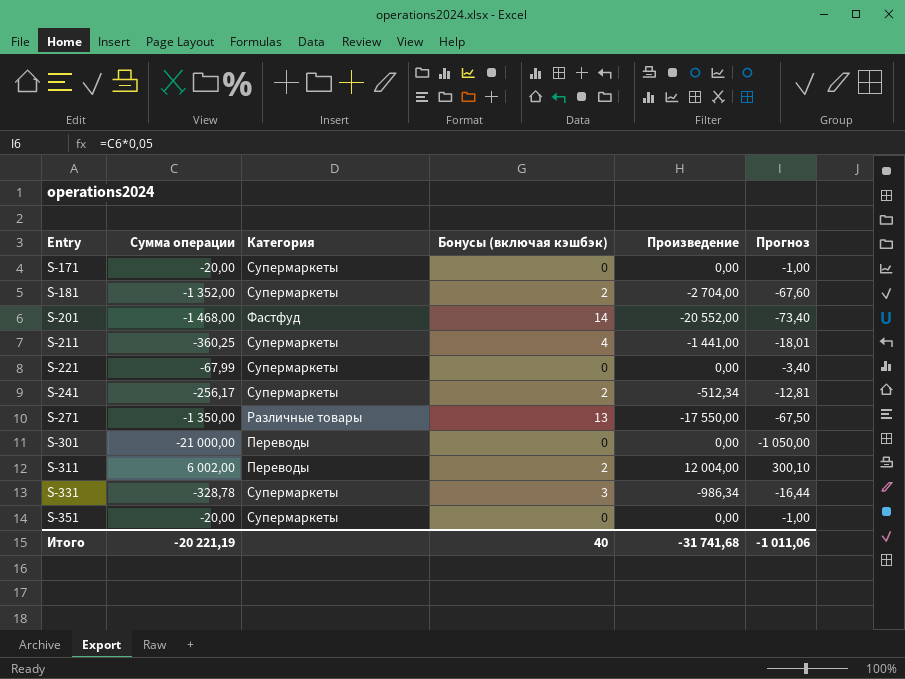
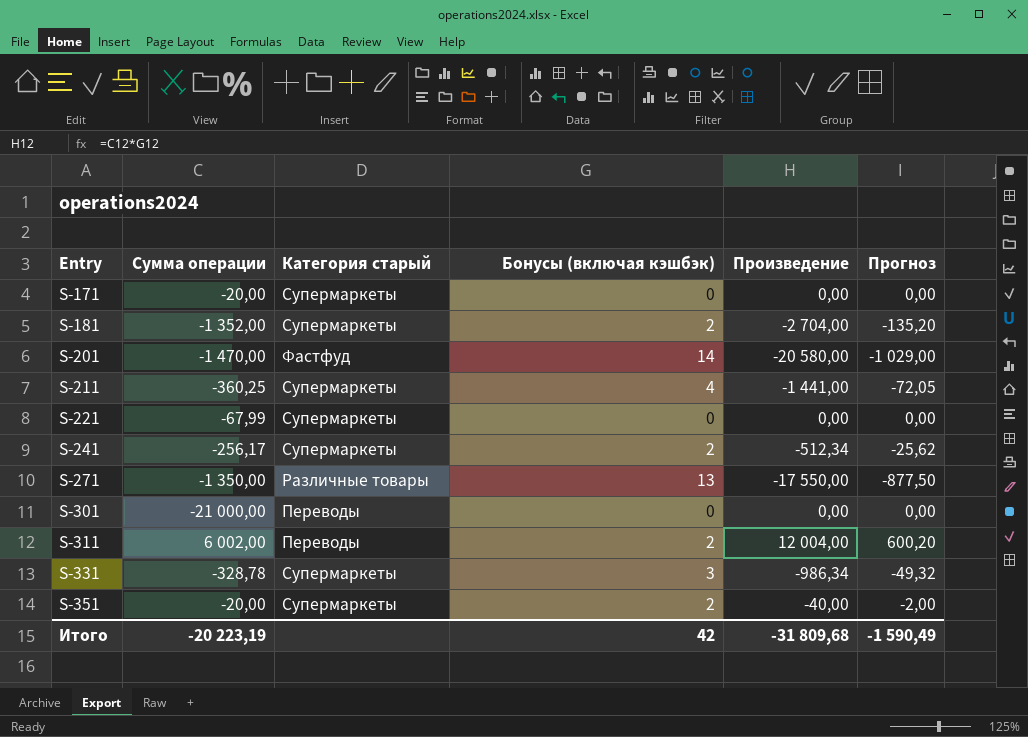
column name: Категория -> Категория старый
column Прогноз | formula: [Сумма операции] * 0,05 -> [Произведение] * 0,05
S-201 | Сумма операции: -1 468,00 -> -1 470,00
S-201 | Произведение: -20 552,00 -> -20 580,00
S-351 | Бонусы (включая кэшбэк): 0 -> 2
S-351 | Произведение: 0,00 -> -40,00
Итого | Сумма операции: -20 221,19 -> -20 223,19
Итого | Бонусы (включая кэшбэк): 40 -> 42
Итого | Произведение: -31 741,68 -> -31 809,68
Итого | Прогноз: -1 011,06 -> -1 590,49

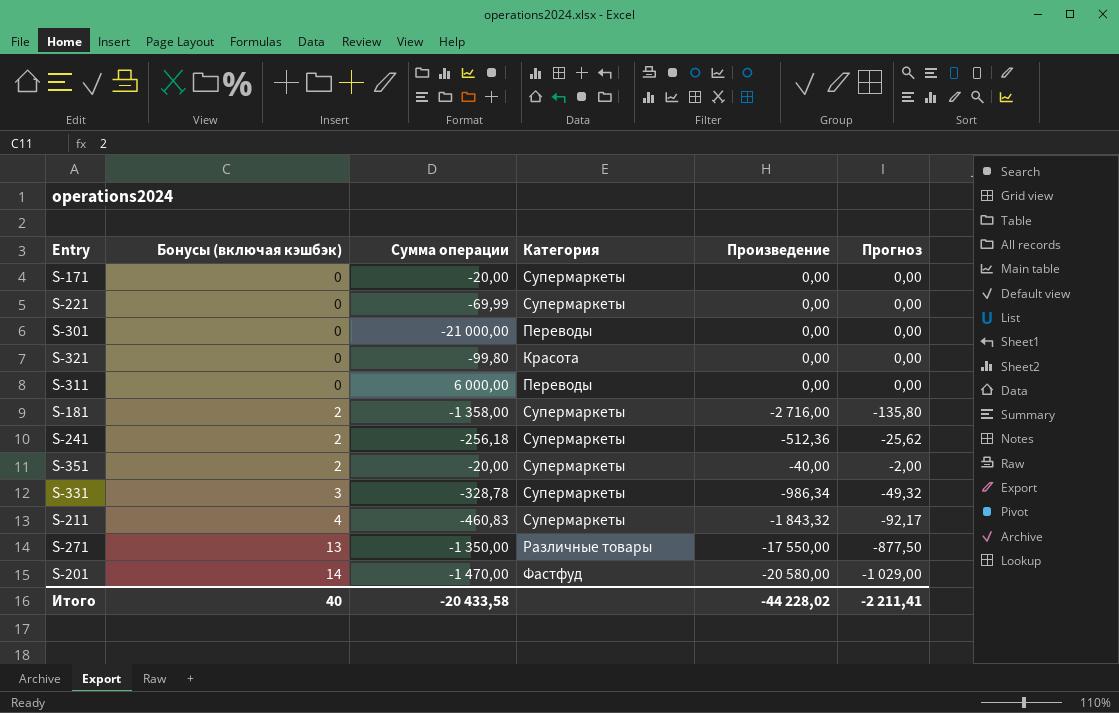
row order: Entry ascending -> Бонусы (включая кэшбэк) ascending
column Бонусы (включая кэшбэк) | position: 4 -> 2
column name: Категория старый -> Категория
S-221 | Сумма операции: -67,99 -> -69,99
row S-321: none -> 0 | -99,80 | Красота | 0,00 | 0,00
S-311 | Бонусы (включая кэшбэк): 2 -> 0
S-311 | Сумма операции: 6 002,00 -> 6 000,00
S-311 | Произведение: 12 004,00 -> 0,00
S-311 | Прогноз: 600,20 -> 0,00
S-181 | Сумма операции: -1 352,00 -> -1 358,00
S-181 | Произведение: -2 704,00 -> -2 716,00
S-181 | Прогноз: -135,20 -> -135,80
S-241 | Сумма операции: -256,17 -> -256,18
S-241 | Произведение: -512,34 -> -512,36
S-211 | Сумма операции: -360,25 -> -460,83
S-211 | Произведение: -1 441,00 -> -1 843,32
S-211 | Прогноз: -72,05 -> -92,17
Итого | Бонусы (включая кэшбэк): 42 -> 40
Итого | Сумма операции: -20 223,19 -> -20 433,58
Итого | Произведение: -31 809,68 -> -44 228,02
Итого | Прогноз: -1 590,49 -> -2 211,41

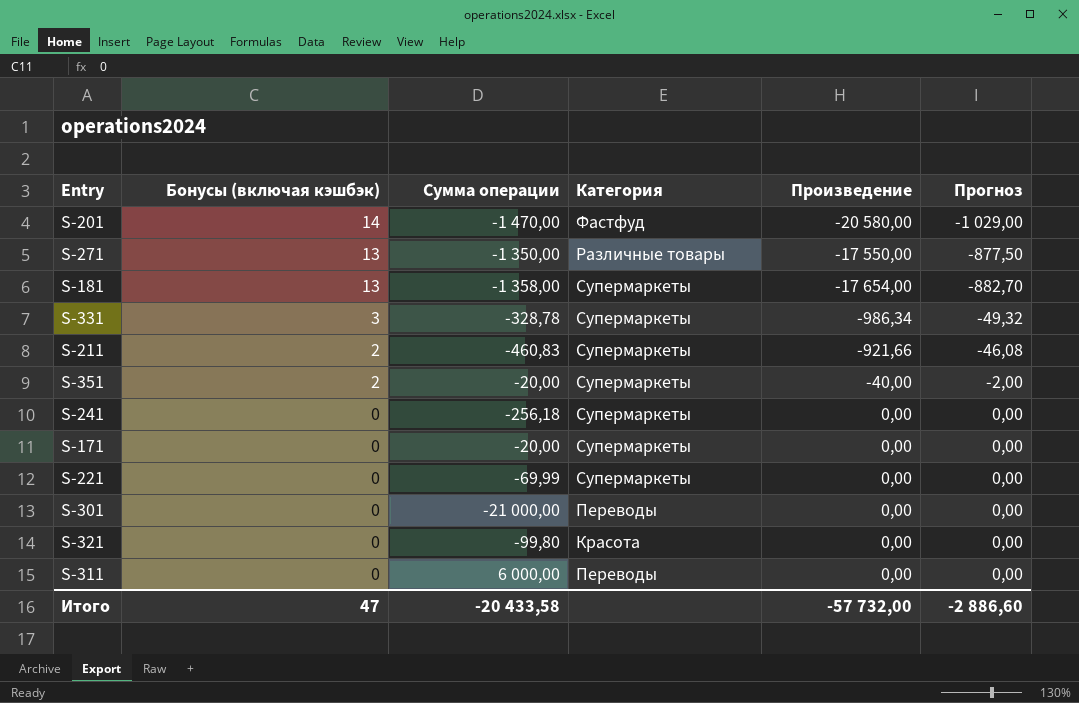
row order: Бонусы (включая кэшбэк) ascending -> Бонусы (включая кэшбэк) descending
S-181 | Бонусы (включая кэшбэк): 2 -> 13
S-181 | Произведение: -2 716,00 -> -17 654,00
S-181 | Прогноз: -135,80 -> -882,70
S-211 | Бонусы (включая кэшбэк): 4 -> 2
S-211 | Произведение: -1 843,32 -> -921,66
S-211 | Прогноз: -92,17 -> -46,08
S-241 | Бонусы (включая кэшбэк): 2 -> 0
S-241 | Произведение: -512,36 -> 0,00
S-241 | Прогноз: -25,62 -> 0,00
Итого | Бонусы (включая кэшбэк): 40 -> 47
Итого | Произведение: -44 228,02 -> -57 732,00
Итого | Прогноз: -2 211,41 -> -2 886,60

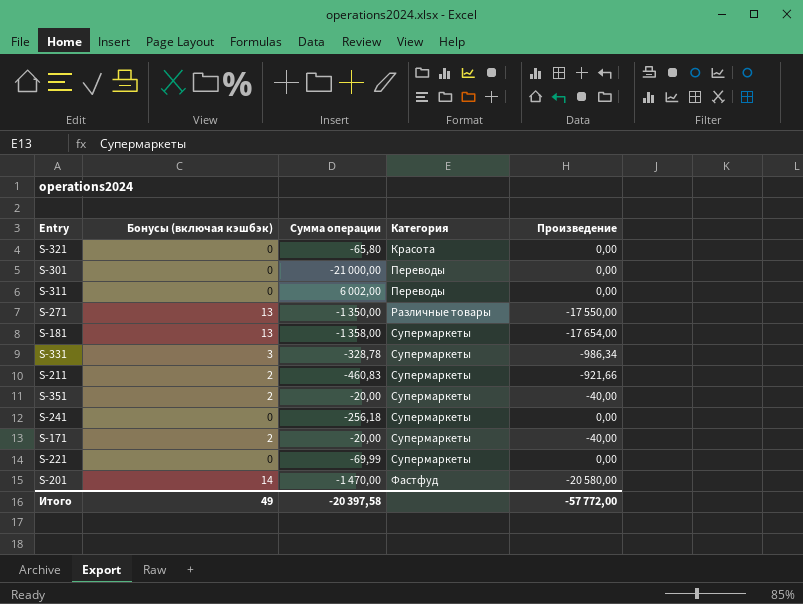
row order: Бонусы (включая кэшбэк) descending -> Категория ascending
column Прогноз | formula: [Произведение] * 0,05 -> none
S-321 | Сумма операции: -99,80 -> -65,80
S-311 | Сумма операции: 6 000,00 -> 6 002,00
S-171 | Бонусы (включая кэшбэк): 0 -> 2
S-171 | Произведение: 0,00 -> -40,00
Итого | Бонусы (включая кэшбэк): 47 -> 49
Итого | Сумма операции: -20 433,58 -> -20 397,58
Итого | Произведение: -57 732,00 -> -57 772,00

